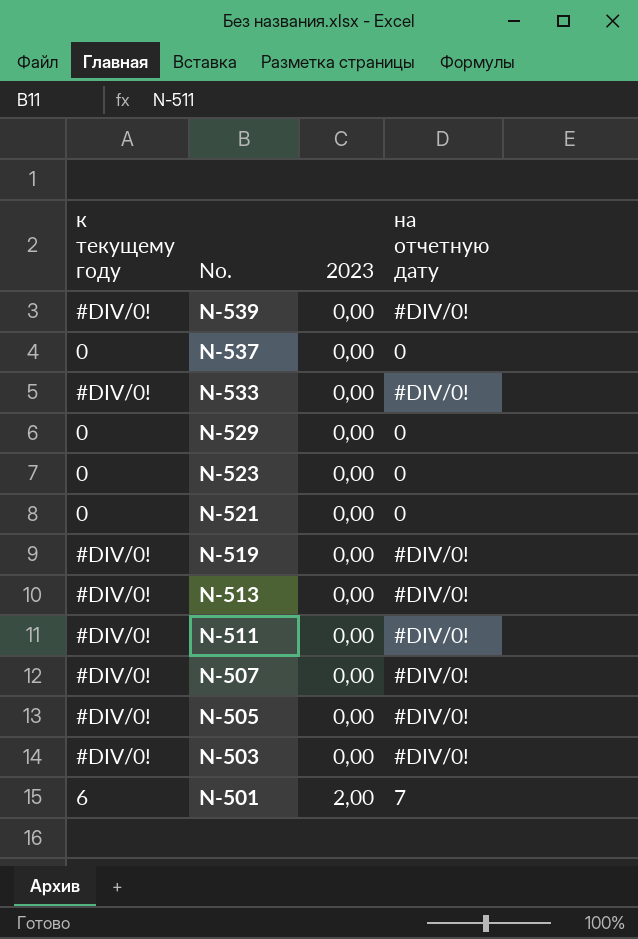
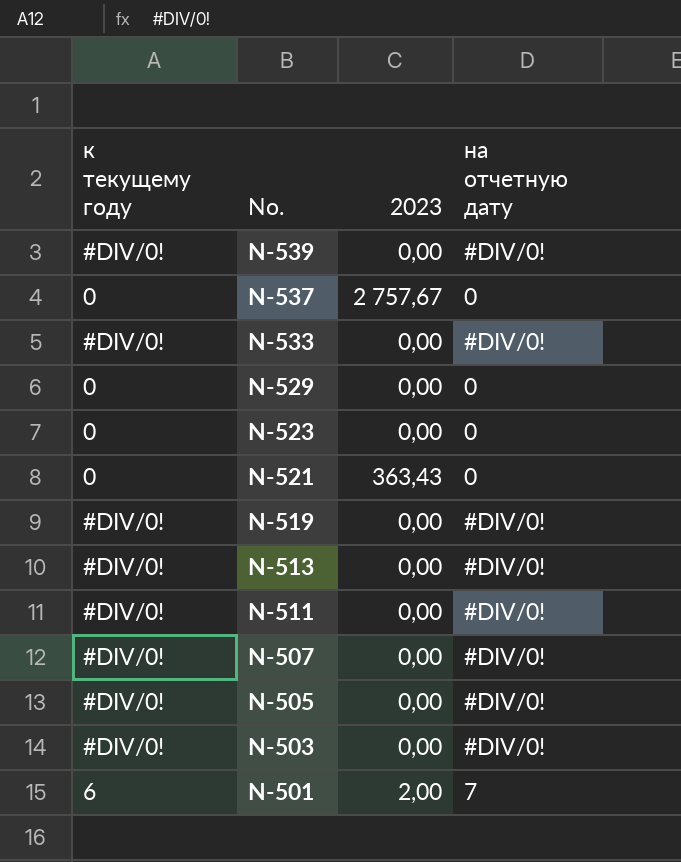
N-537 | 2023: 0,00 -> 2 757,67
N-521 | 2023: 0,00 -> 363,43

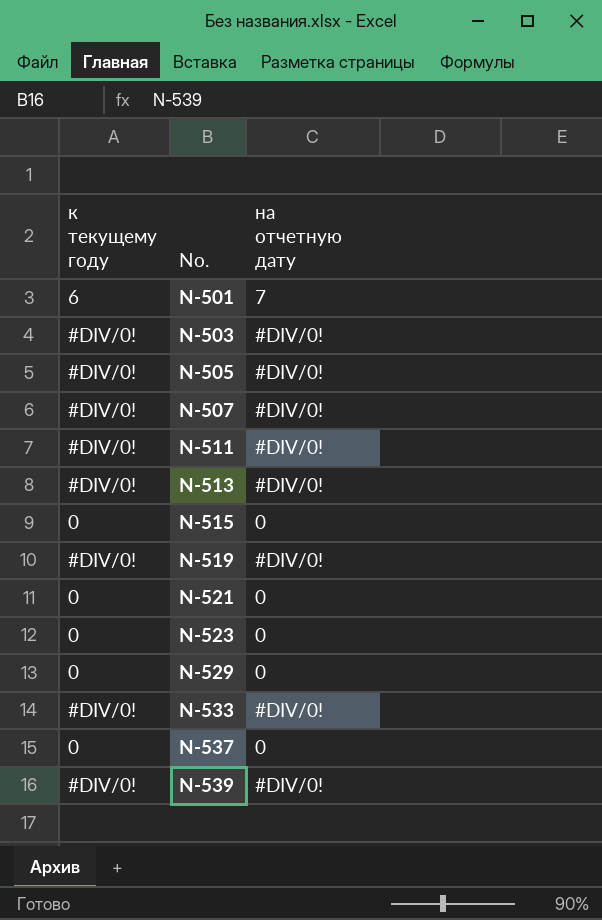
row order: No. descending -> No. ascending
column 2023 | position: 3 -> none
row N-515: none -> 0 | 0

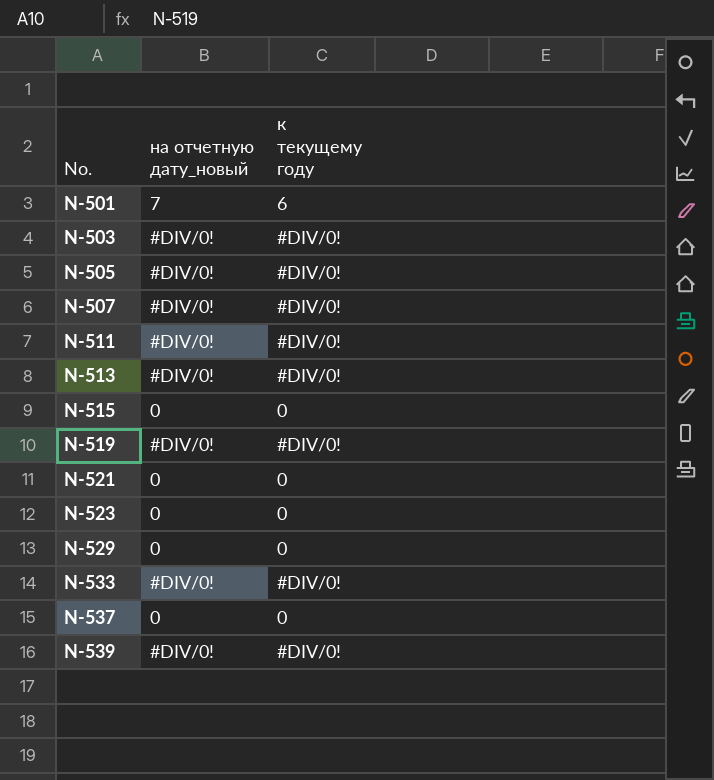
column name: на отчетную дату -> на отчетную дату_новый
column к текущему году | position: 1 -> 3

